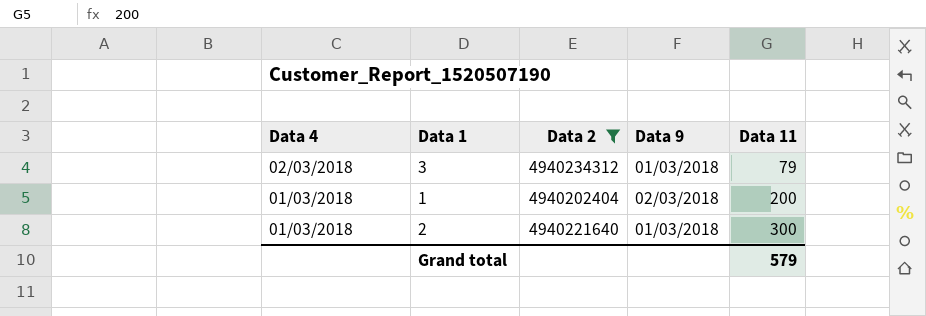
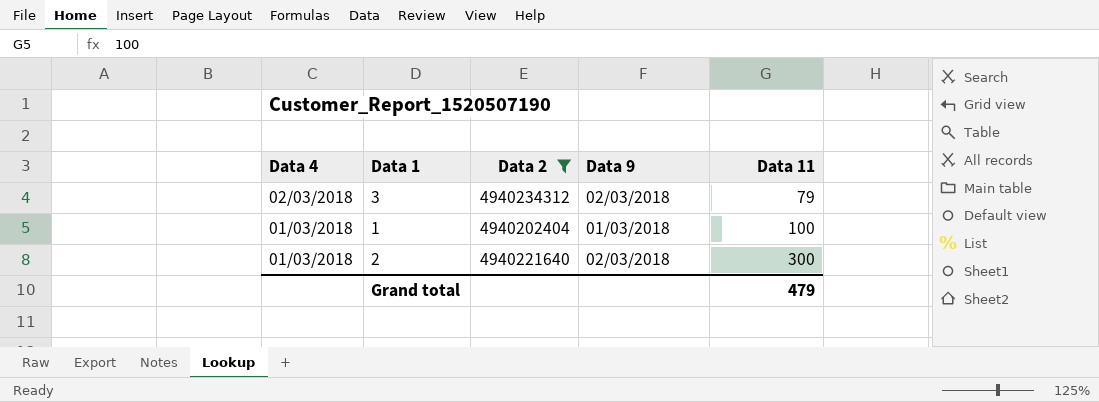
3 | Data 9: 01/03/2018 -> 02/03/2018
1 | Data 9: 02/03/2018 -> 01/03/2018
1 | Data 11: 200 -> 100
2 | Data 9: 01/03/2018 -> 02/03/2018
Grand total | Data 11: 579 -> 479

